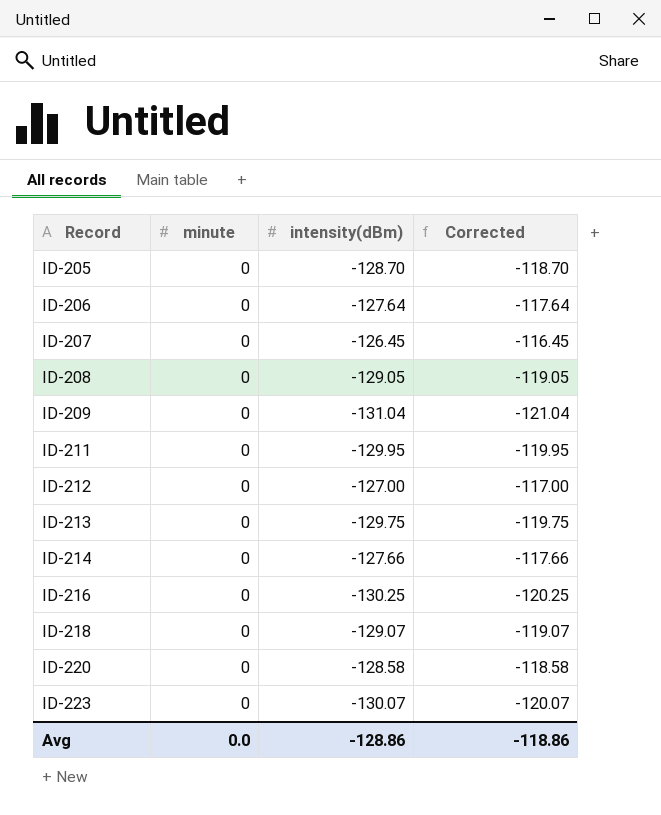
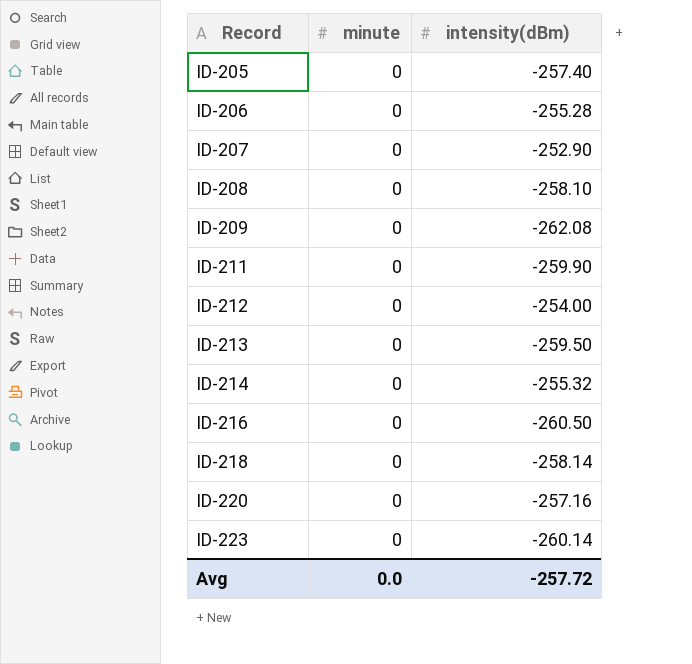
column Corrected | formula: [intensity(dBm)] + 10 -> none
ID-205 | intensity(dBm): -128.70 -> -257.40
ID-206 | intensity(dBm): -127.64 -> -255.28
ID-207 | intensity(dBm): -126.45 -> -252.90
ID-208 | intensity(dBm): -129.05 -> -258.10
ID-209 | intensity(dBm): -131.04 -> -262.08
ID-211 | intensity(dBm): -129.95 -> -259.90
ID-212 | intensity(dBm): -127.00 -> -254.00
ID-213 | intensity(dBm): -129.75 -> -259.50
ID-214 | intensity(dBm): -127.66 -> -255.32
ID-216 | intensity(dBm): -130.25 -> -260.50
ID-218 | intensity(dBm): -129.07 -> -258.14
ID-220 | intensity(dBm): -128.58 -> -257.16
ID-223 | intensity(dBm): -130.07 -> -260.14
Avg | intensity(dBm): -128.86 -> -257.72

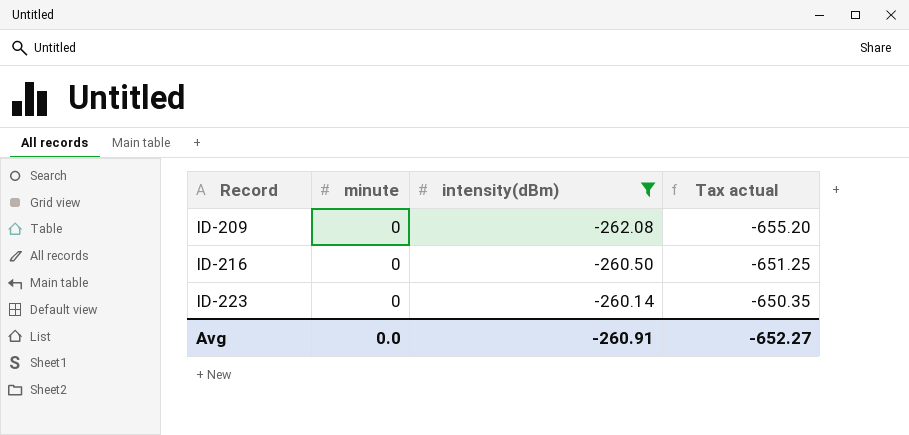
filter: none -> intensity(dBm) <= -260.14
column Tax actual | formula: none -> [intensity(dBm)] * 2.5
Avg | intensity(dBm): -257.72 -> -260.91

